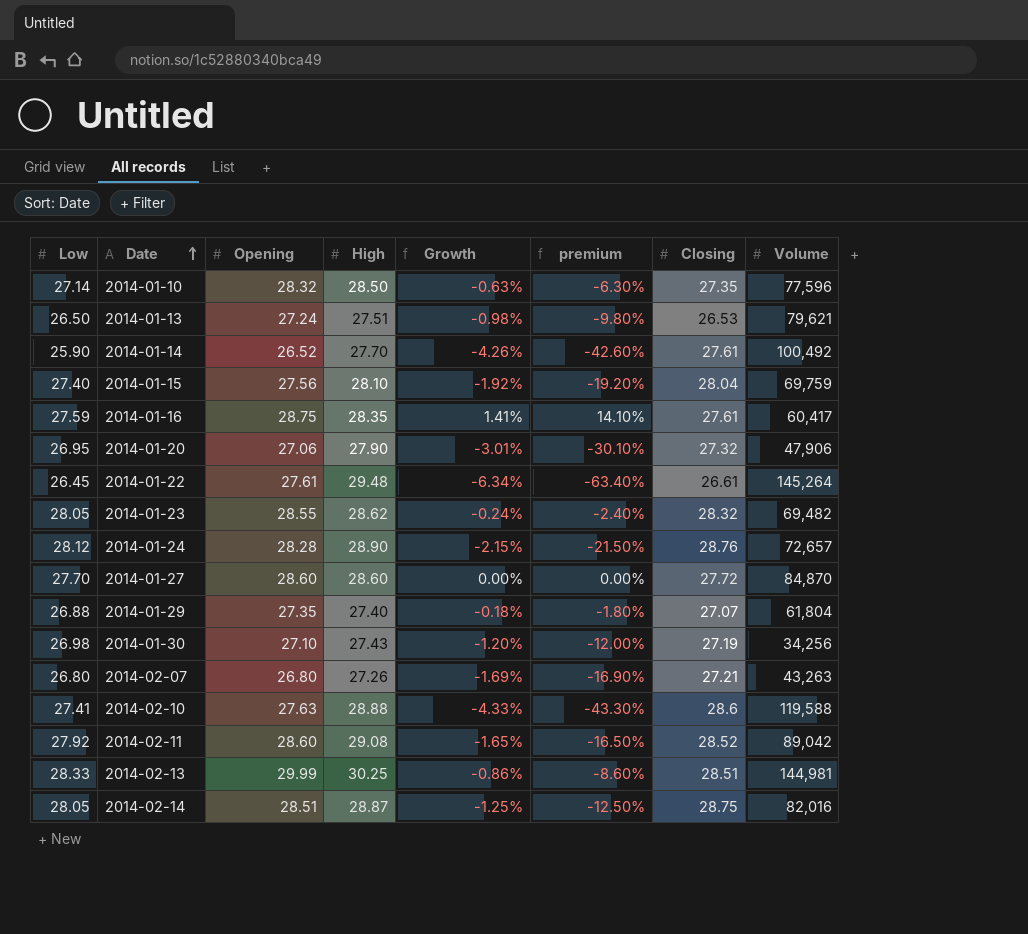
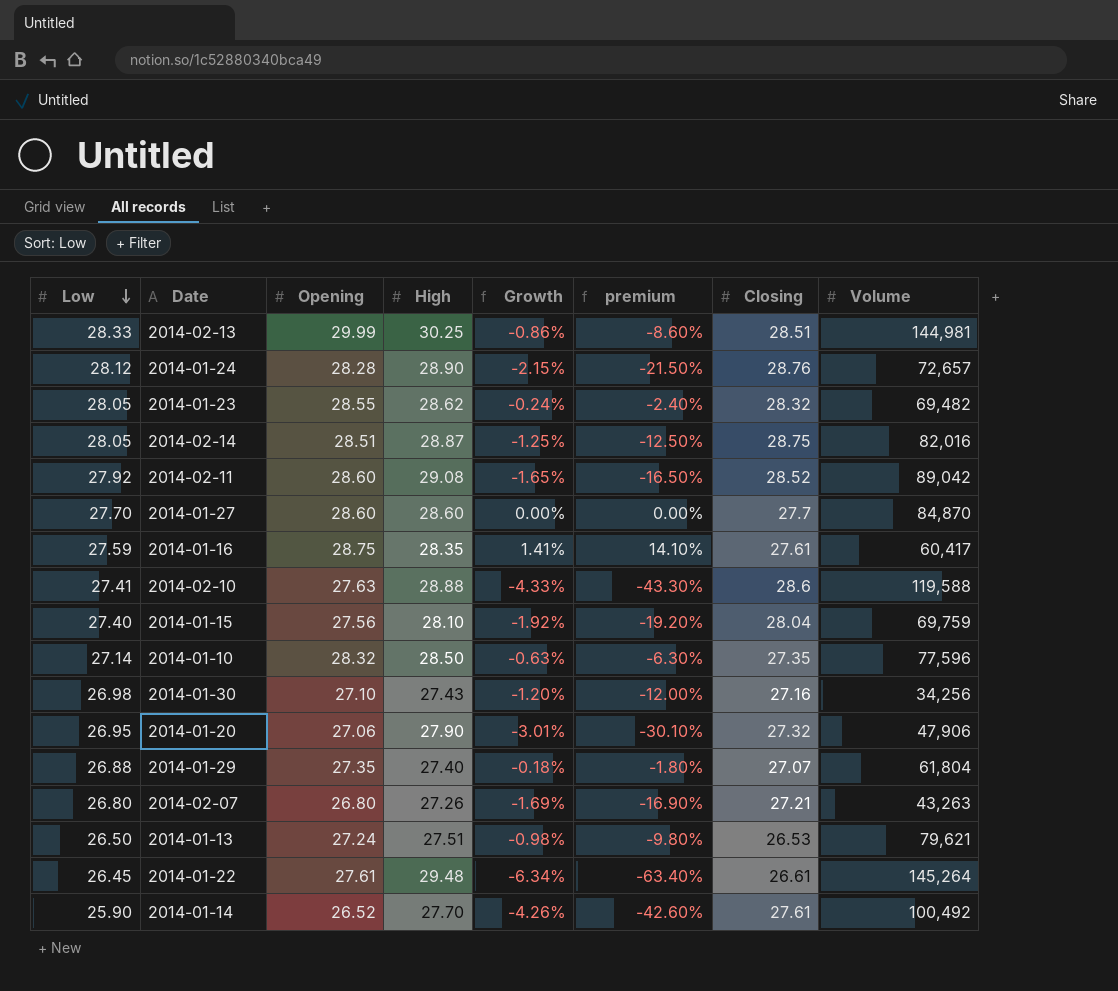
row order: Date ascending -> Low descending
2014-01-27 | Closing: 27.72 -> 27.7
2014-01-30 | Closing: 27.19 -> 27.16

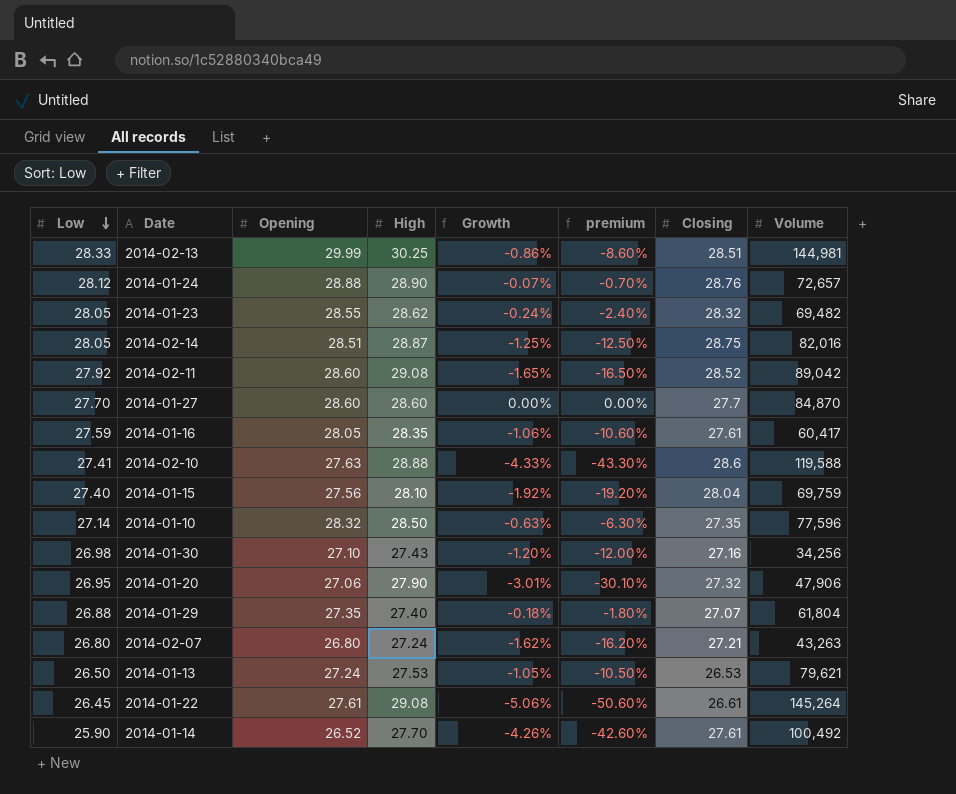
2014-01-24 | Opening: 28.28 -> 28.88
2014-01-24 | Growth: -2.15% -> -0.07%
2014-01-24 | premium: -21.50% -> -0.70%
2014-01-16 | Opening: 28.75 -> 28.05
2014-01-16 | Growth: 1.41% -> -1.06%
2014-01-16 | premium: 14.10% -> -10.60%
2014-02-07 | High: 27.26 -> 27.24
2014-02-07 | Growth: -1.69% -> -1.62%
2014-02-07 | premium: -16.90% -> -16.20%
2014-01-13 | High: 27.51 -> 27.53
2014-01-13 | Growth: -0.98% -> -1.05%
2014-01-13 | premium: -9.80% -> -10.50%
2014-01-22 | High: 29.48 -> 29.08
2014-01-22 | Growth: -6.34% -> -5.06%
2014-01-22 | premium: -63.40% -> -50.60%

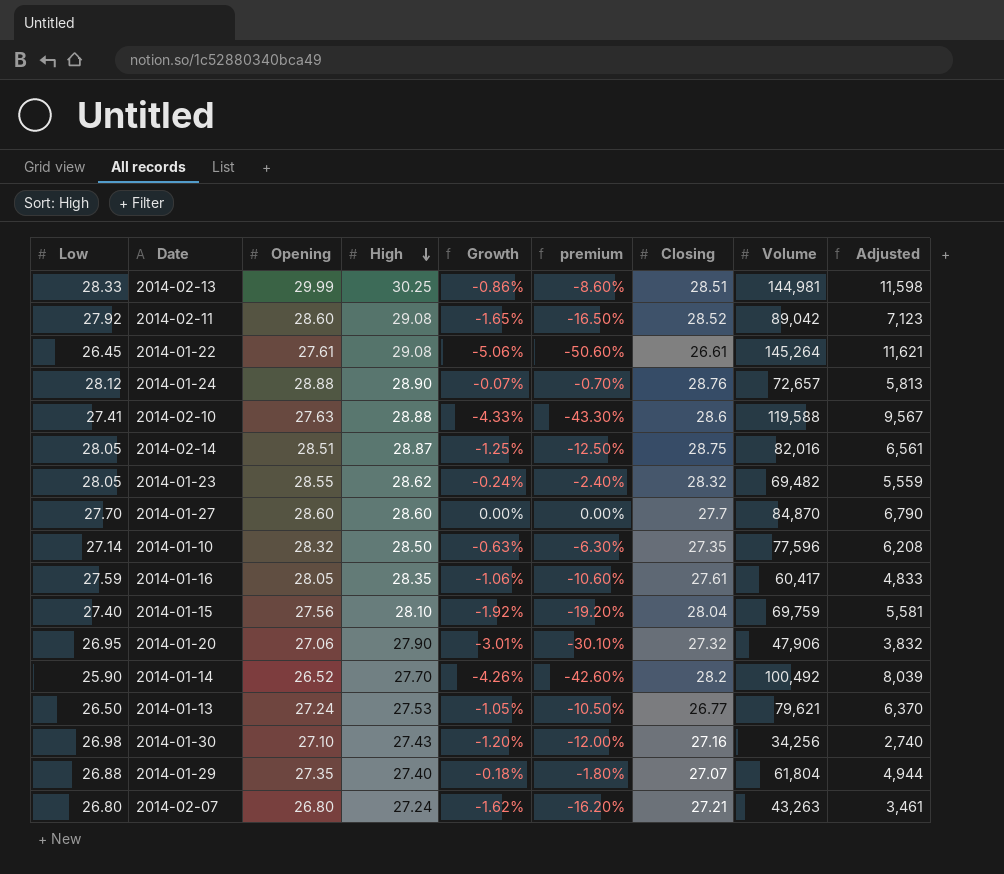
row order: Low descending -> High descending
column Adjusted | formula: none -> [Volume] * 0.08
2014-01-14 | Closing: 27.61 -> 28.2
2014-01-13 | Closing: 26.53 -> 26.77

